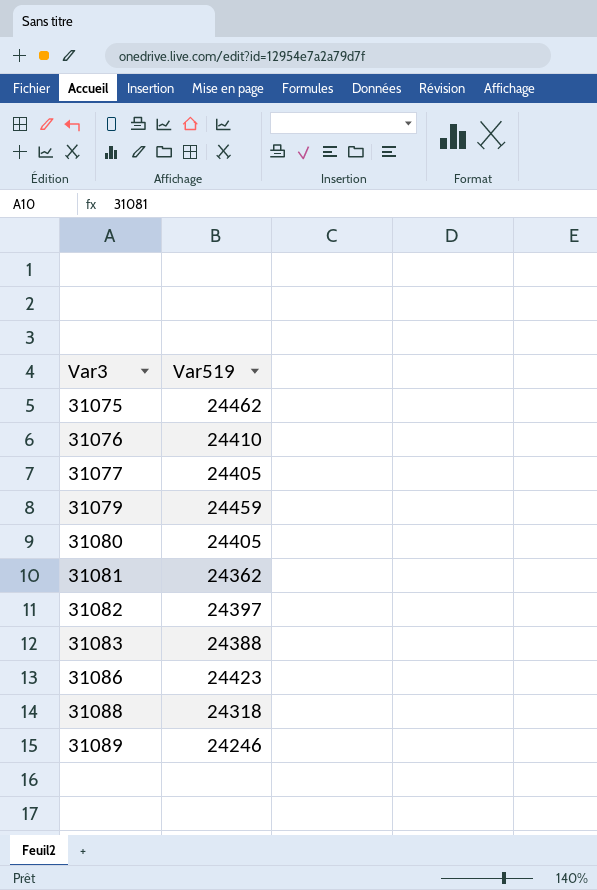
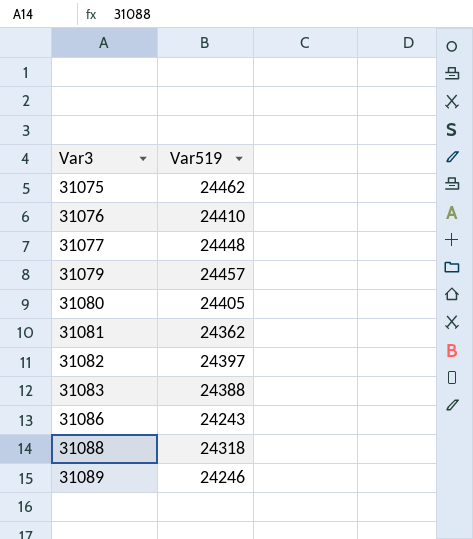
31077 | Var519: 24405 -> 24448
31079 | Var519: 24459 -> 24457
31086 | Var519: 24423 -> 24243

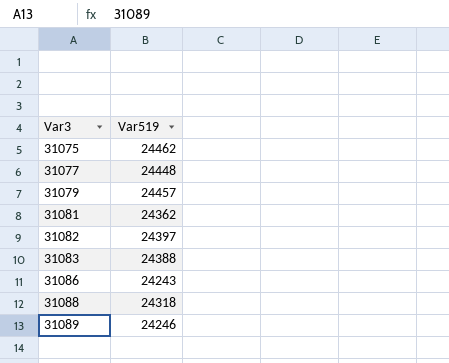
row 31076: 24410 -> none
row 31080: 24405 -> none

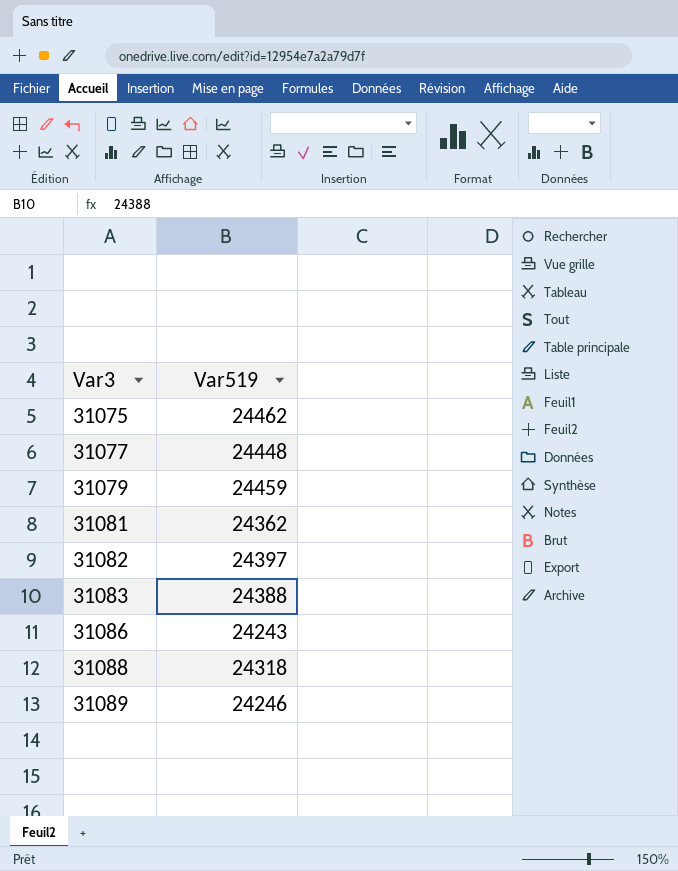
31079 | Var519: 24457 -> 24459

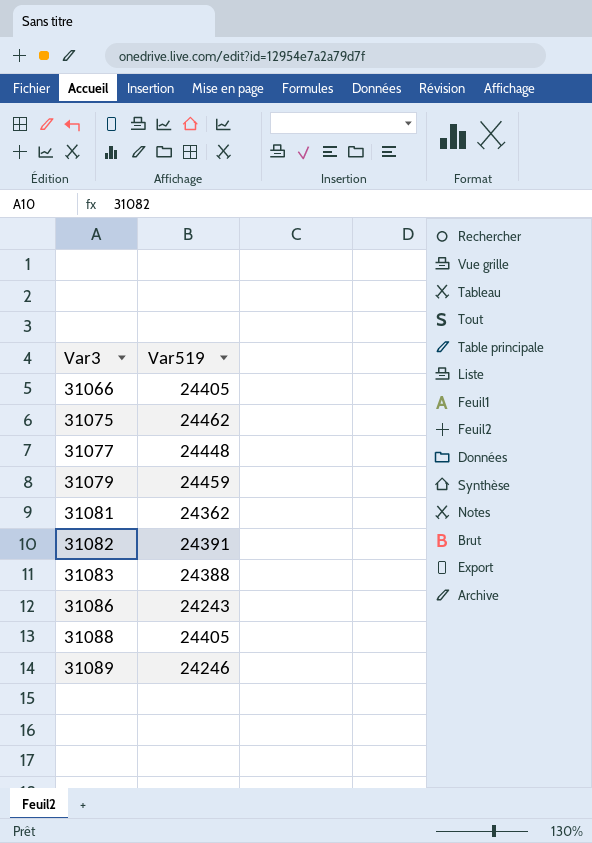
row 31066: none -> 24405
31082 | Var519: 24397 -> 24391
31088 | Var519: 24318 -> 24405

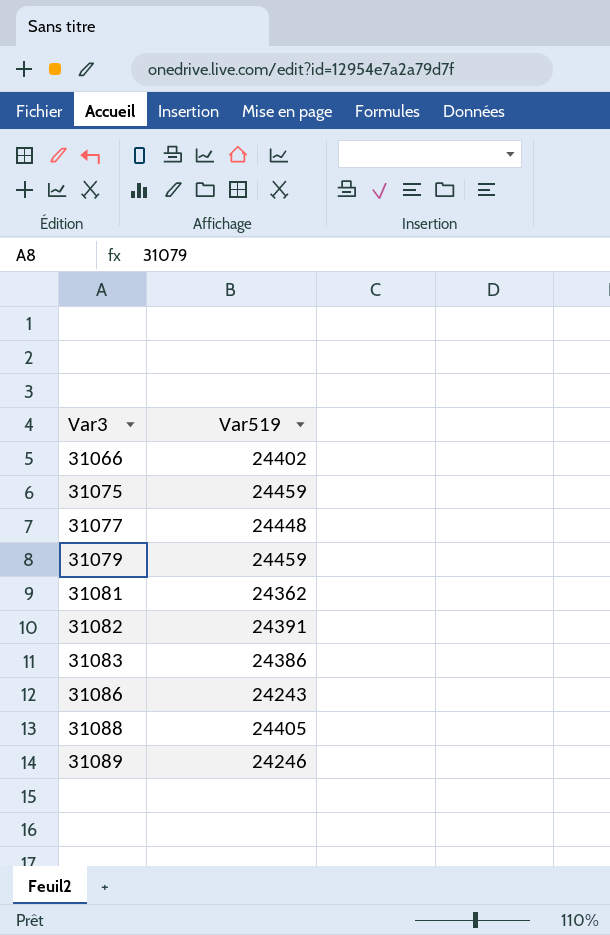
31066 | Var519: 24405 -> 24402
31075 | Var519: 24462 -> 24459
31083 | Var519: 24388 -> 24386

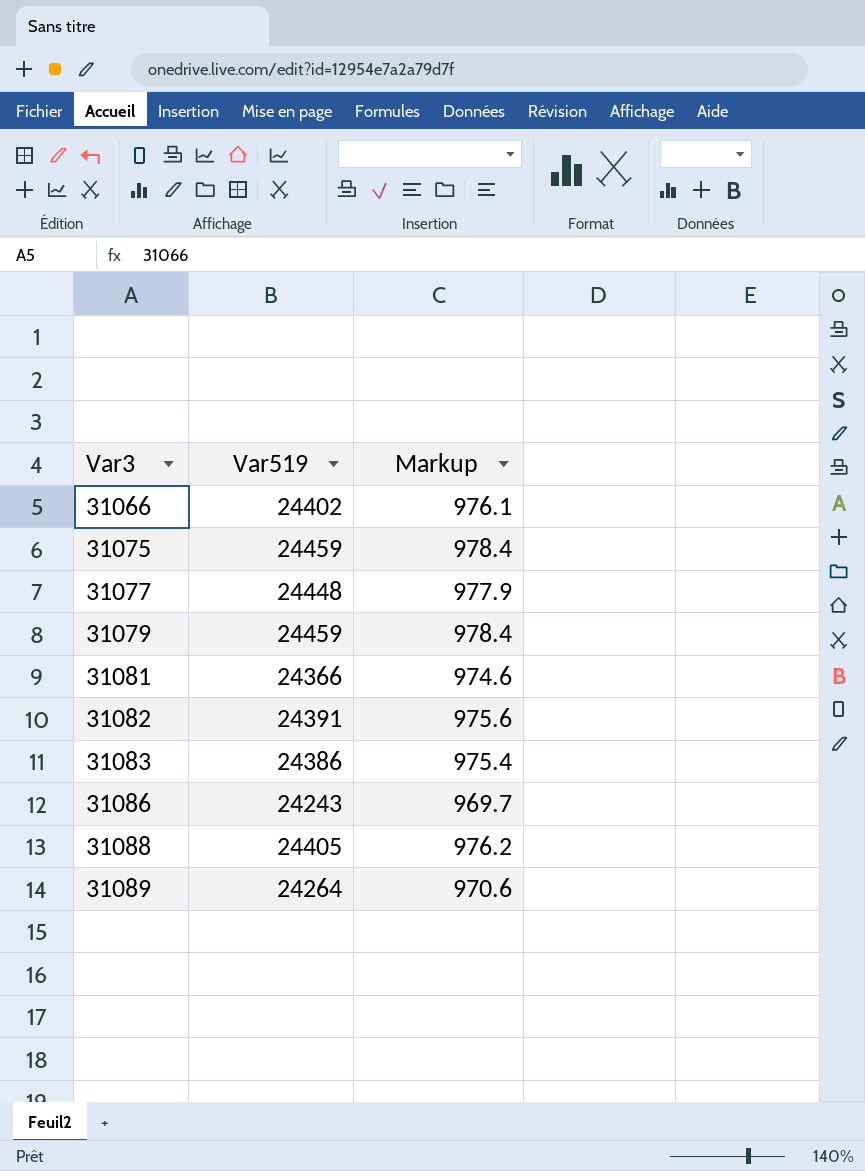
column Markup | formula: none -> [Var519] * 0.04
31081 | Var519: 24362 -> 24366
31089 | Var519: 24246 -> 24264

